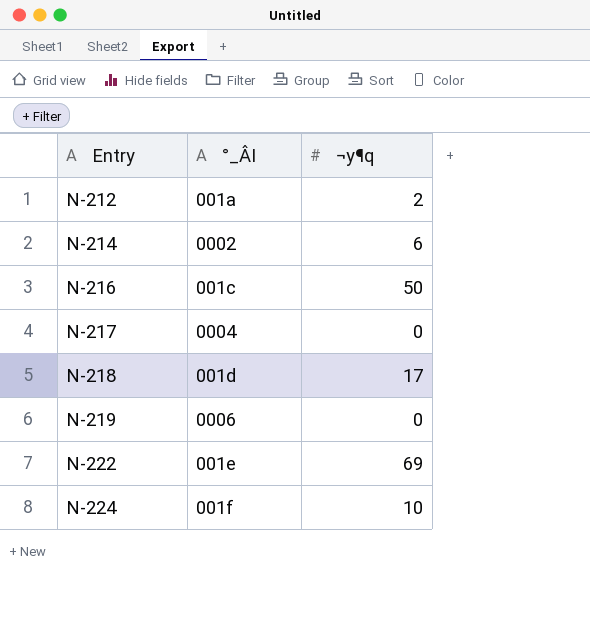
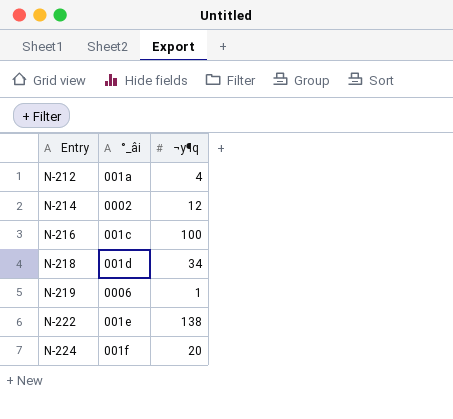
column name: °_ÂI -> °_âi
row N-217: 0004 | 0 -> none
N-212 | ¬y¶q: 2 -> 4
N-214 | ¬y¶q: 6 -> 12
N-216 | ¬y¶q: 50 -> 100
N-218 | ¬y¶q: 17 -> 34
N-219 | ¬y¶q: 0 -> 1
N-222 | ¬y¶q: 69 -> 138
N-224 | ¬y¶q: 10 -> 20

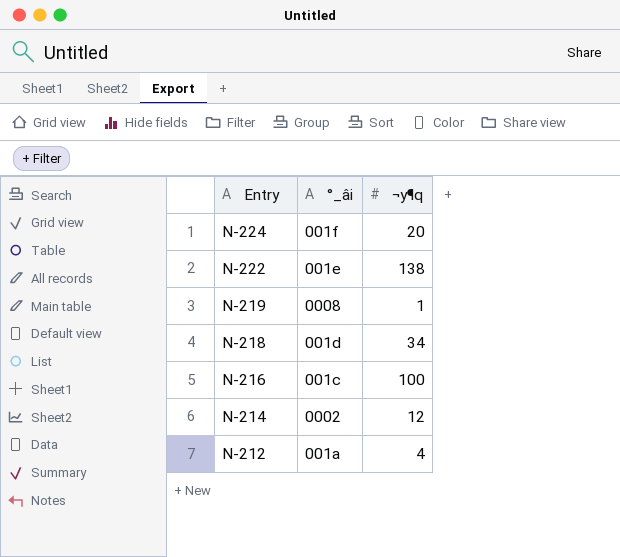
row order: Entry ascending -> Entry descending
N-219 | °_âi: 0006 -> 0008

